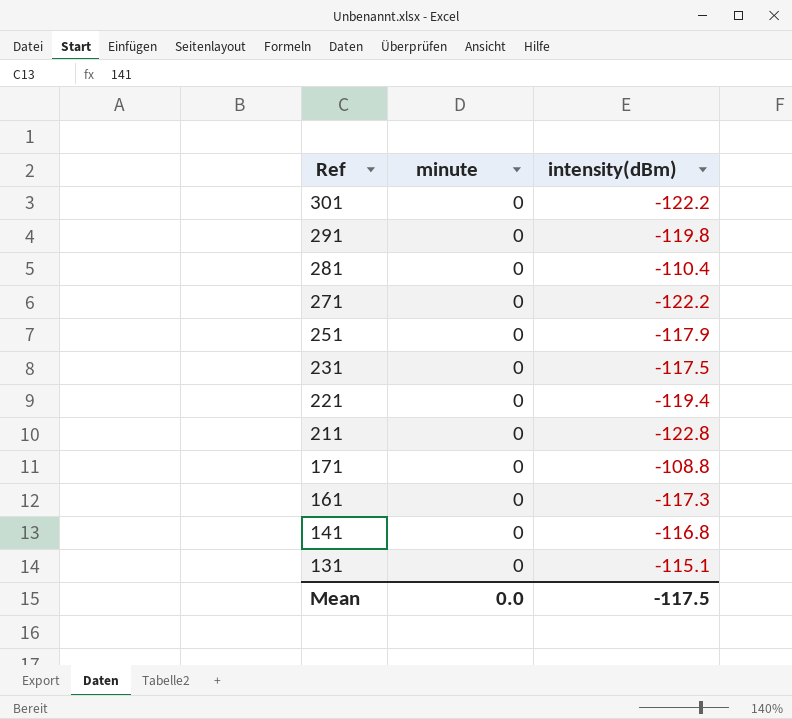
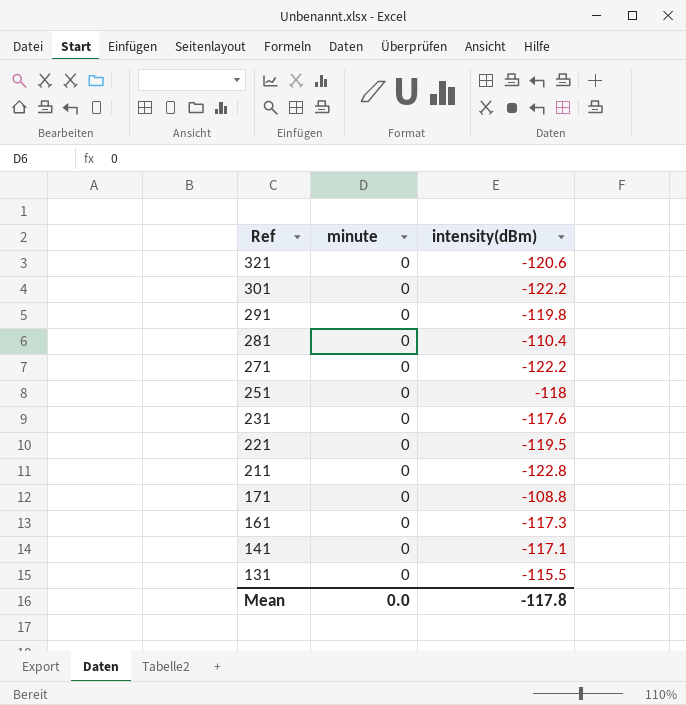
row 321: none -> 0 | -120.6
251 | intensity(dBm): -117.9 -> -118
231 | intensity(dBm): -117.5 -> -117.6
221 | intensity(dBm): -119.4 -> -119.5
141 | intensity(dBm): -116.8 -> -117.1
131 | intensity(dBm): -115.1 -> -115.5
Mean | intensity(dBm): -117.5 -> -117.8

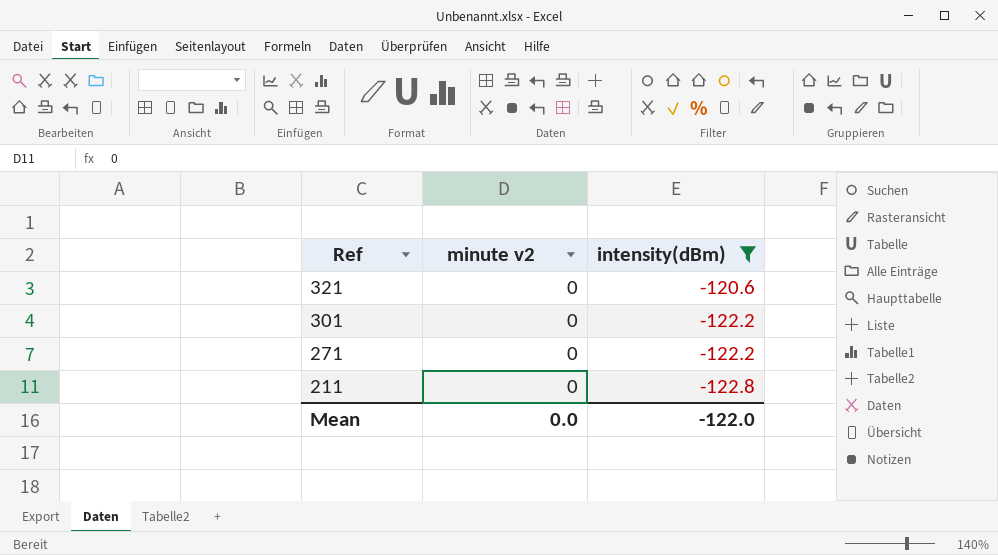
filter: none -> intensity(dBm) <= -120.6
column name: minute -> minute v2
Mean | intensity(dBm): -117.8 -> -122.0

